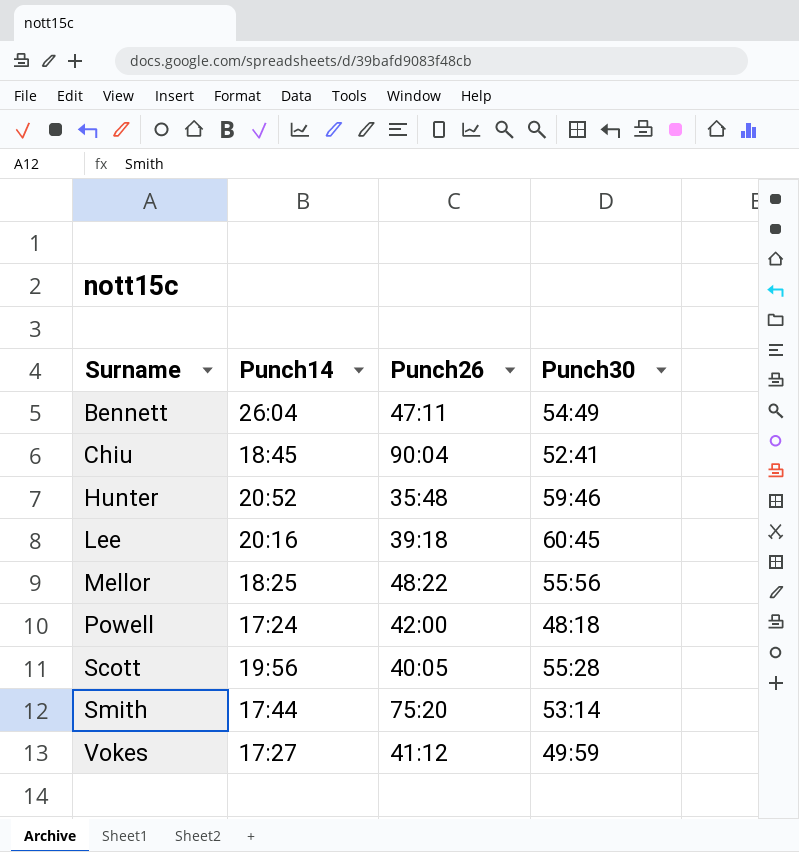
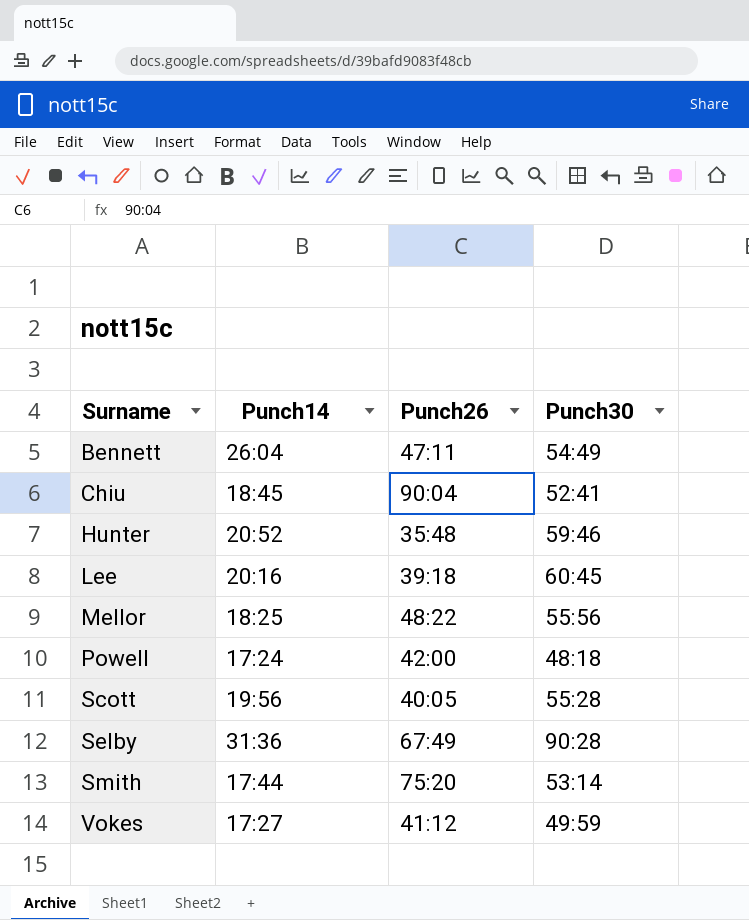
row Selby: none -> 31:36 | 67:49 | 90:28

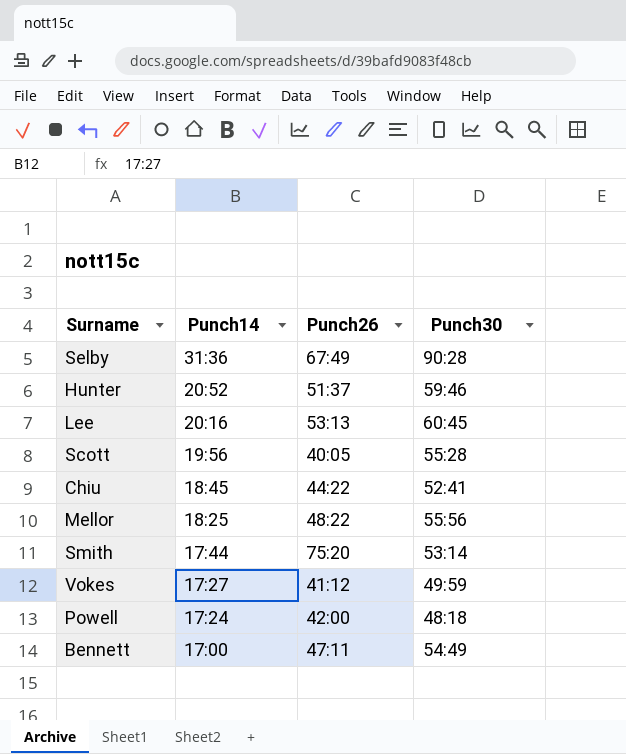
row order: Surname ascending -> Punch14 descending
Hunter | Punch26: 35:48 -> 51:37
Lee | Punch26: 39:18 -> 53:13
Chiu | Punch26: 90:04 -> 44:22
Bennett | Punch14: 26:04 -> 17:00

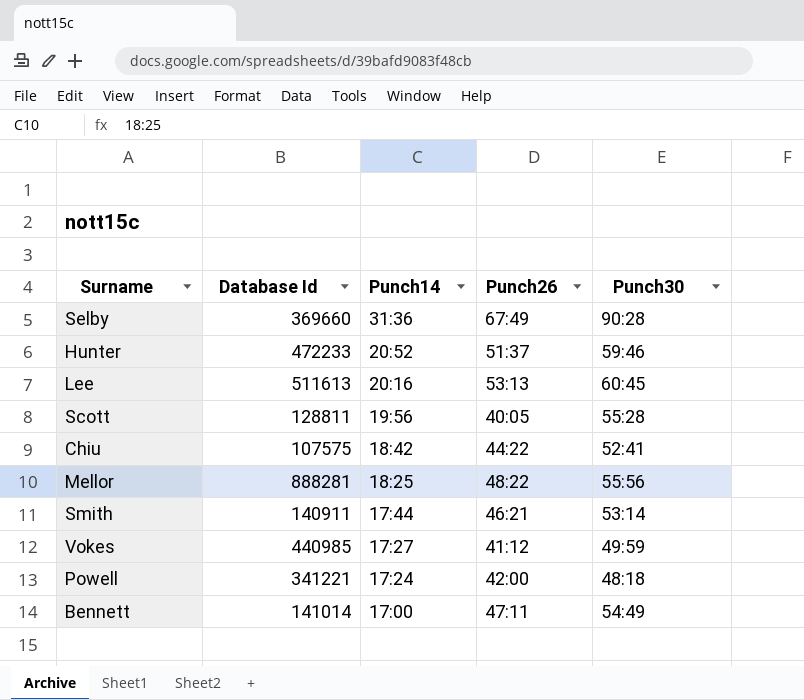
column Database Id | position: none -> 2
Chiu | Punch14: 18:45 -> 18:42
Smith | Punch26: 75:20 -> 46:21

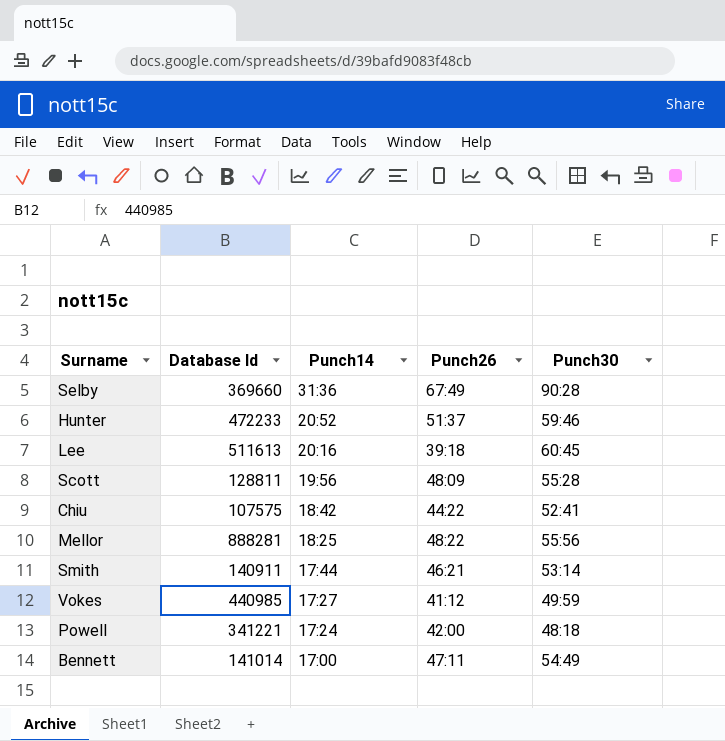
Lee | Punch26: 53:13 -> 39:18
Scott | Punch26: 40:05 -> 48:09

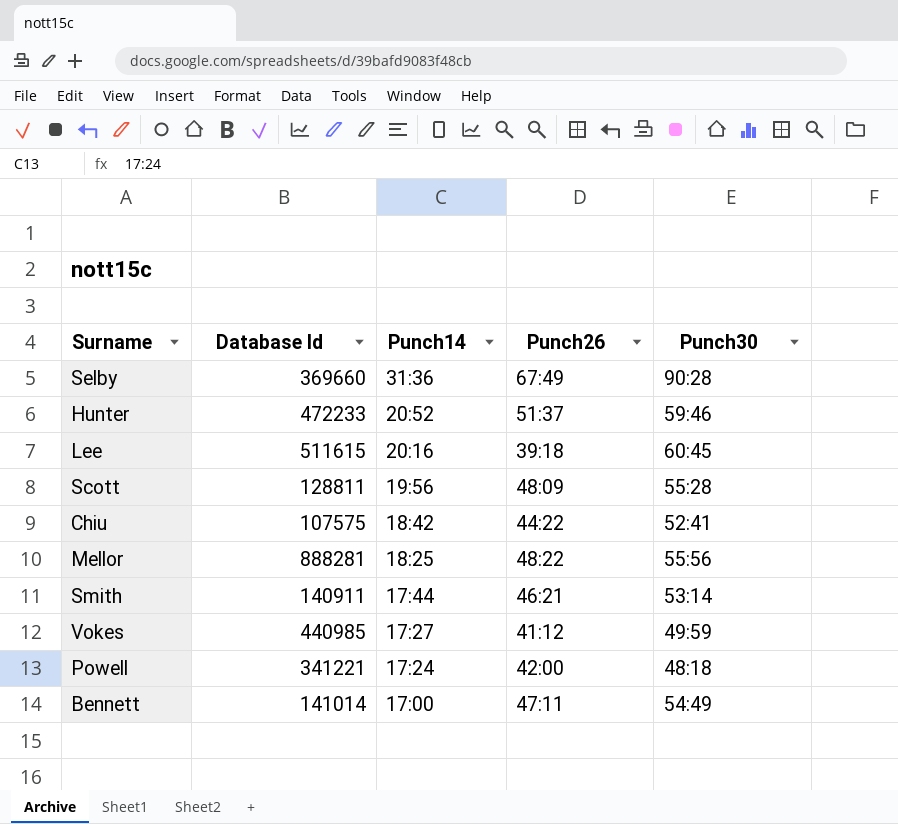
Lee | Database Id: 511613 -> 511615

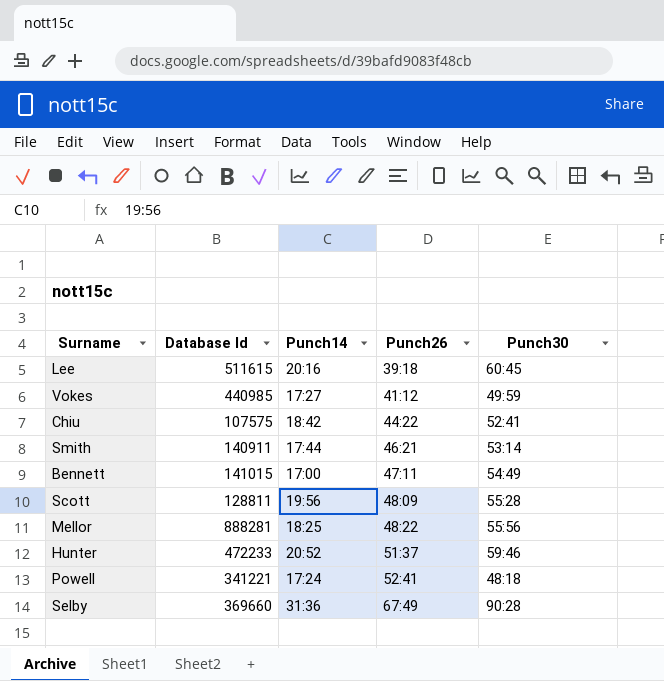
row order: Punch14 descending -> Punch26 ascending
Bennett | Database Id: 141014 -> 141015
Powell | Punch26: 42:00 -> 52:41

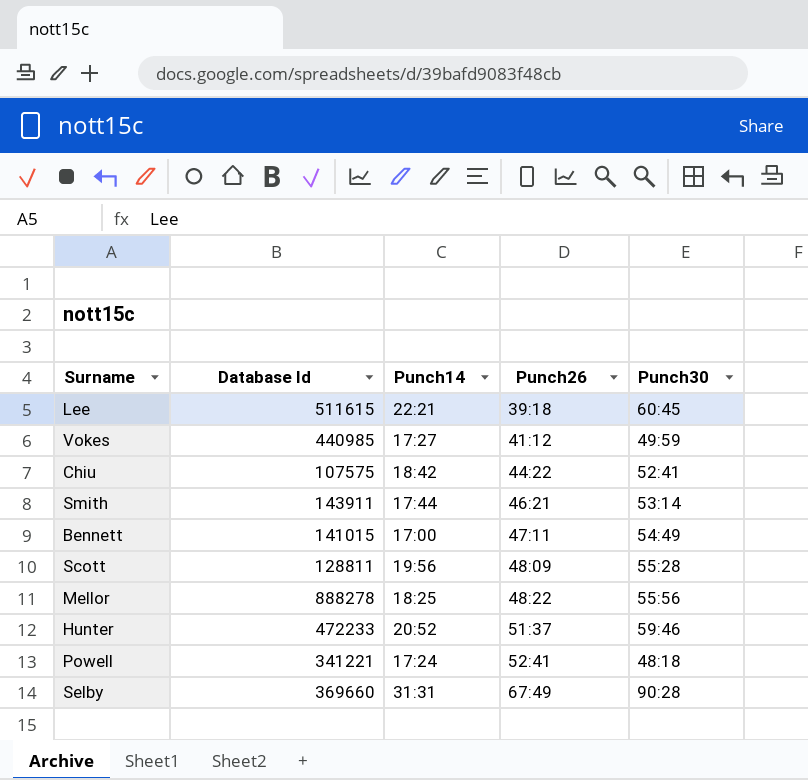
Lee | Punch14: 20:16 -> 22:21
Smith | Database Id: 140911 -> 143911
Mellor | Database Id: 888281 -> 888278
Selby | Punch14: 31:36 -> 31:31

